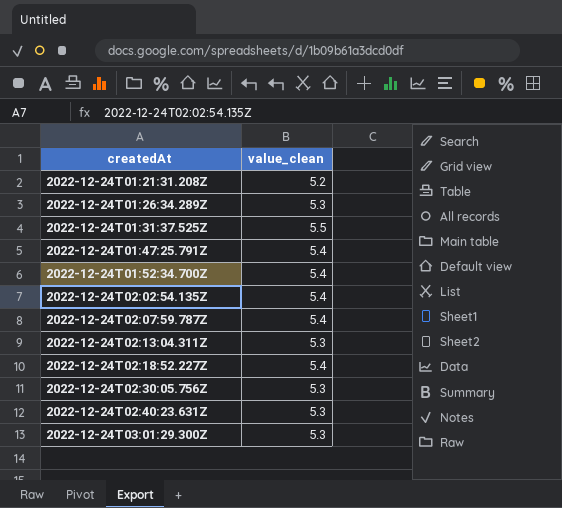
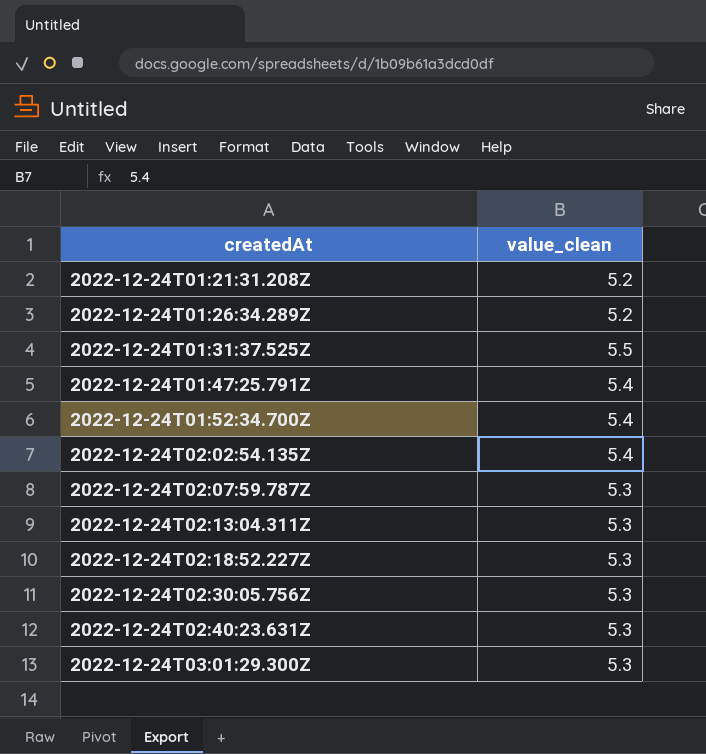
2022-12-24T01:26:34.289Z | value_clean: 5.3 -> 5.2
2022-12-24T02:07:59.787Z | value_clean: 5.4 -> 5.3
2022-12-24T02:18:52.227Z | value_clean: 5.4 -> 5.3

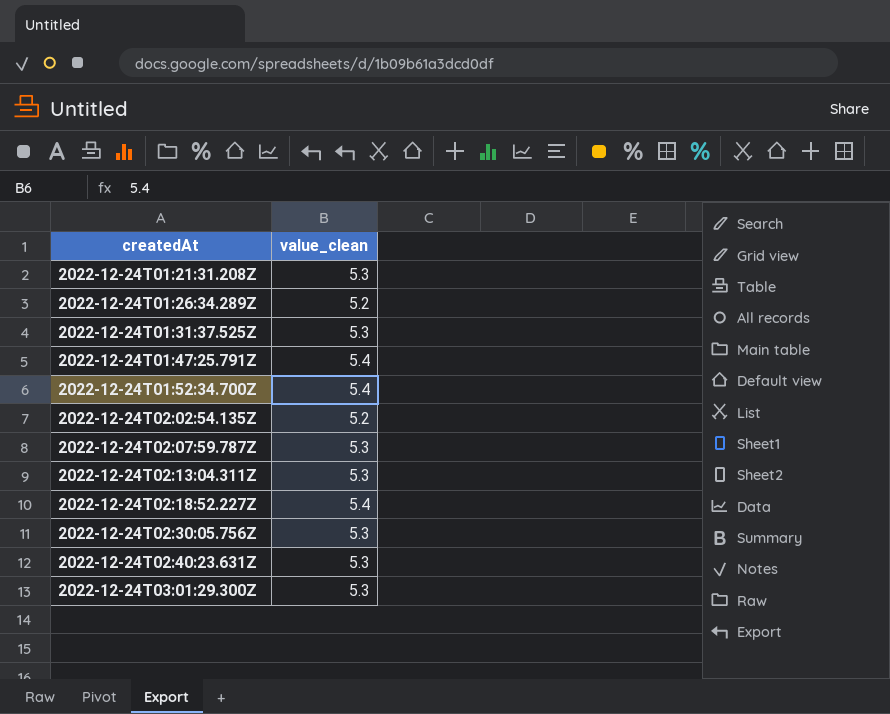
2022-12-24T01:21:31.208Z | value_clean: 5.2 -> 5.3
2022-12-24T01:31:37.525Z | value_clean: 5.5 -> 5.3
2022-12-24T02:02:54.135Z | value_clean: 5.4 -> 5.2
2022-12-24T02:18:52.227Z | value_clean: 5.3 -> 5.4

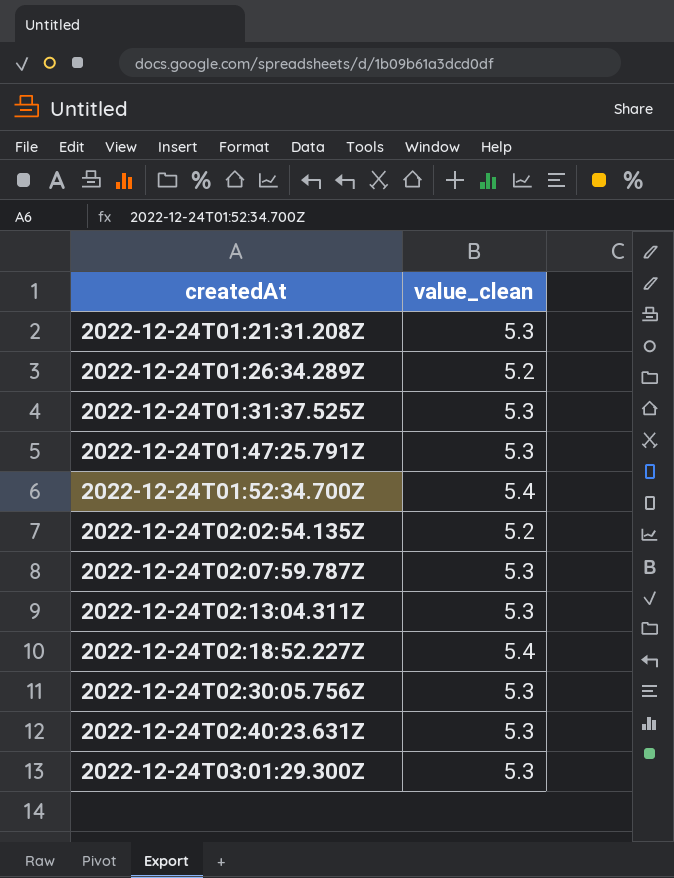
2022-12-24T01:47:25.791Z | value_clean: 5.4 -> 5.3

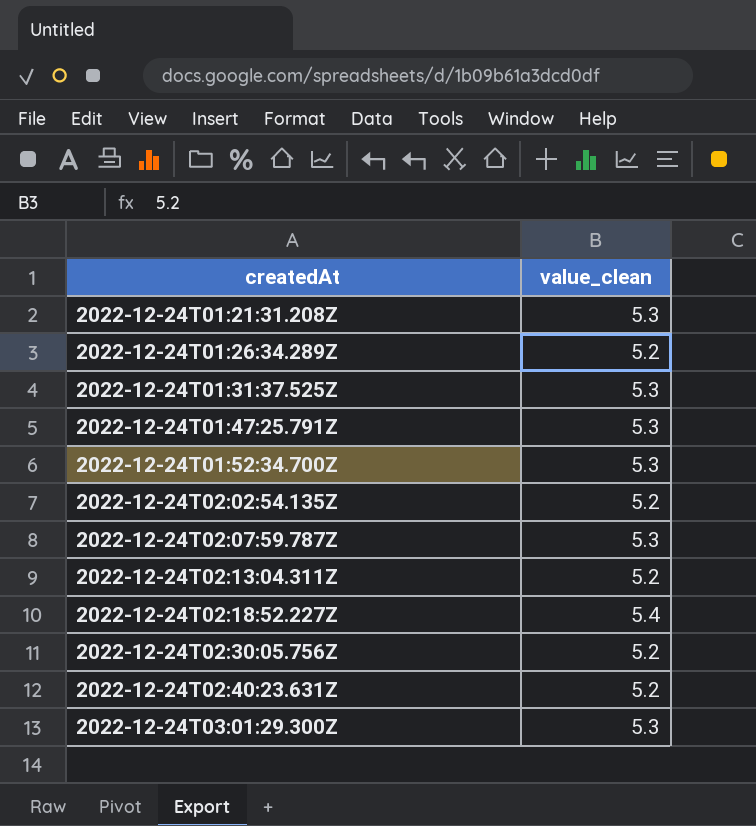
2022-12-24T01:52:34.700Z | value_clean: 5.4 -> 5.3
2022-12-24T02:13:04.311Z | value_clean: 5.3 -> 5.2
2022-12-24T02:30:05.756Z | value_clean: 5.3 -> 5.2
2022-12-24T02:40:23.631Z | value_clean: 5.3 -> 5.2

